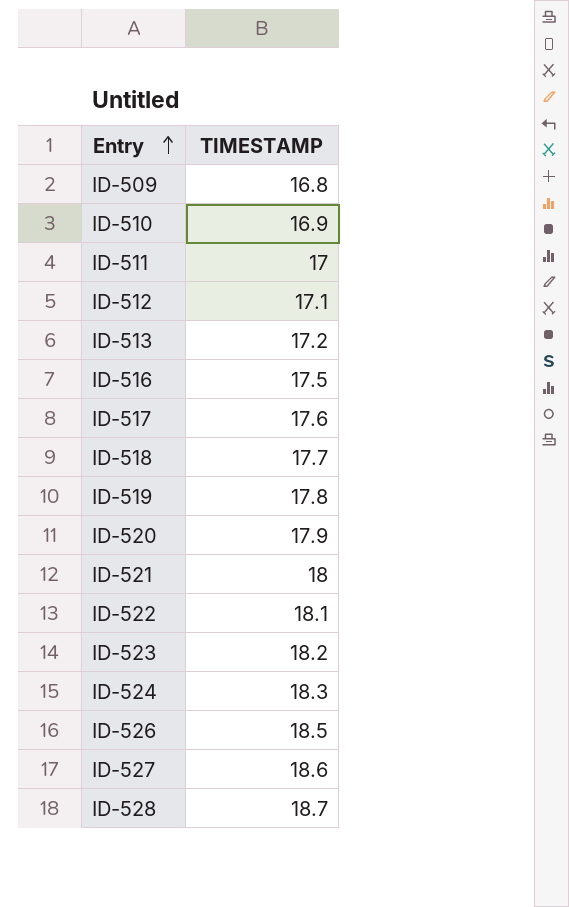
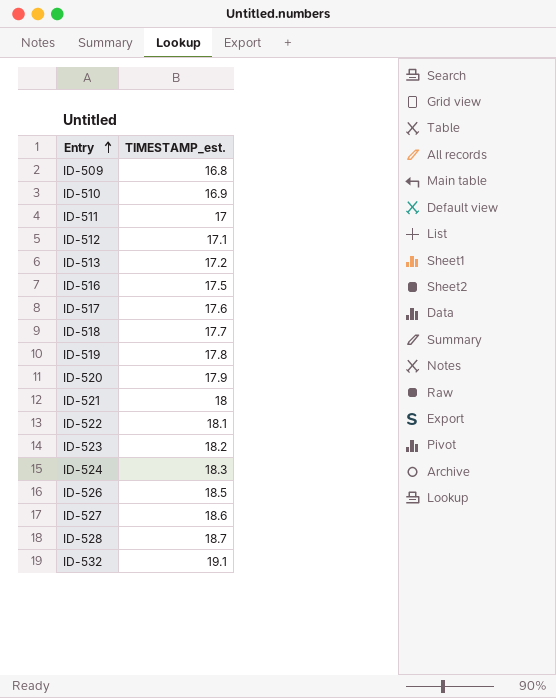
column name: TIMESTAMP -> TIMESTAMP_est.
row ID-532: none -> 19.1

